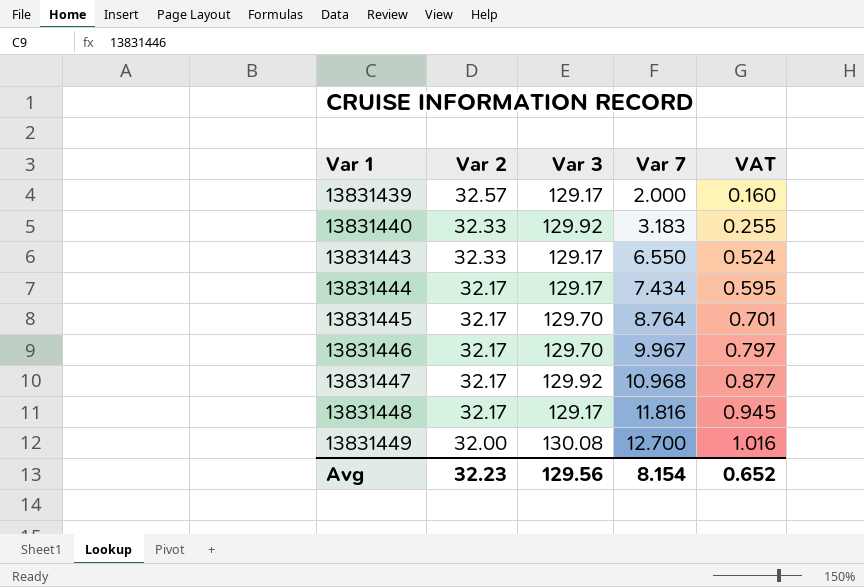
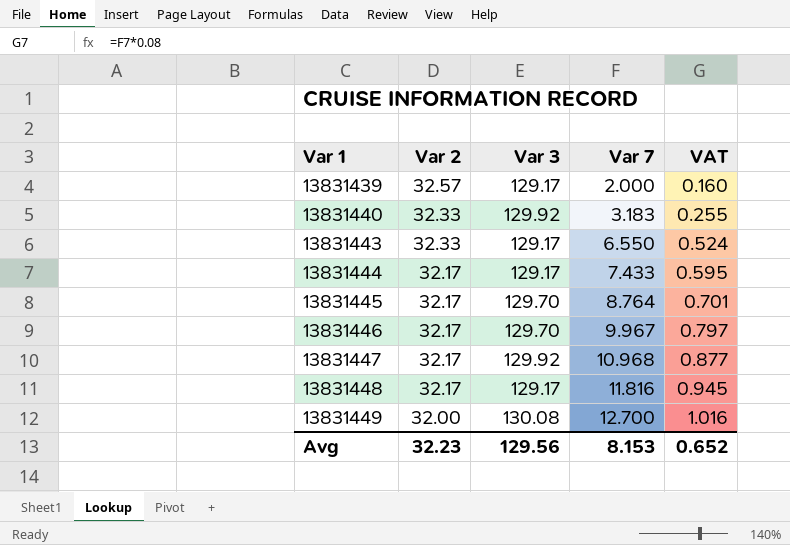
13831444 | Var 7: 7.434 -> 7.433
Avg | Var 7: 8.154 -> 8.153

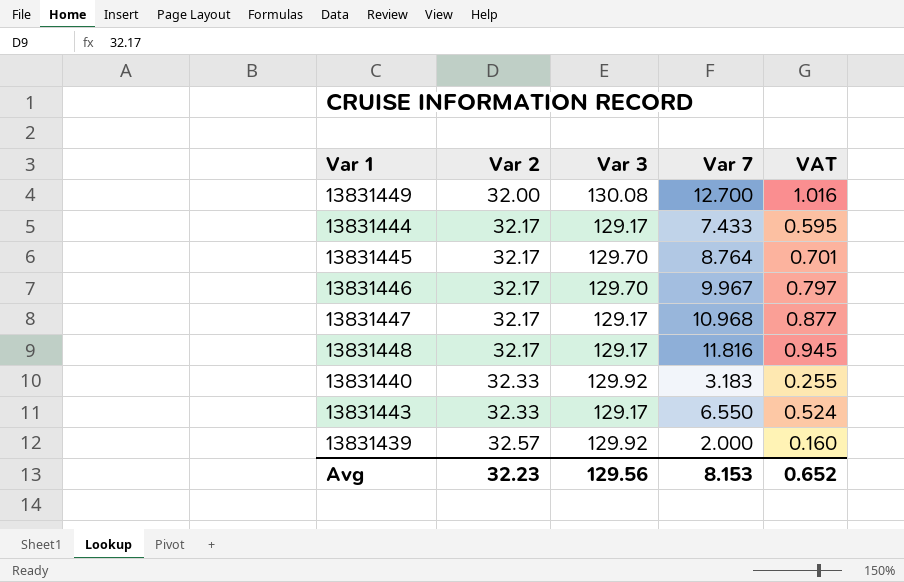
row order: Var 1 ascending -> Var 2 ascending
13831447 | Var 3: 129.92 -> 129.17
13831439 | Var 3: 129.17 -> 129.92

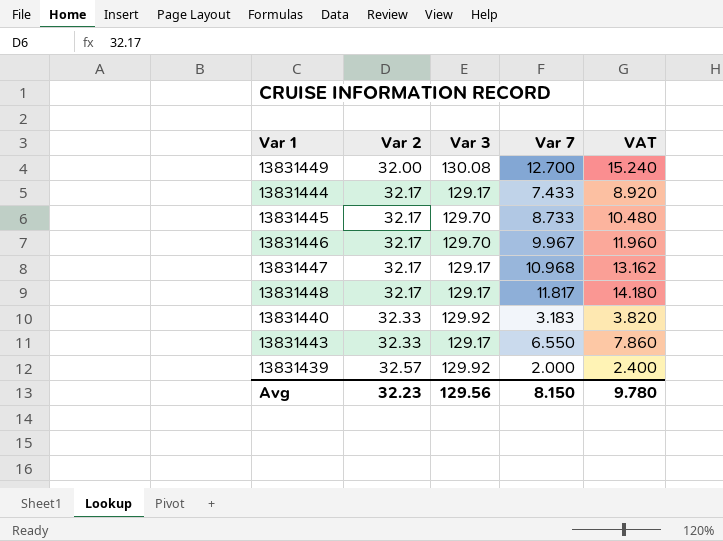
column VAT | formula: [Var 7] * 0.08 -> [Var 7] * 1.2
13831445 | Var 7: 8.764 -> 8.733
13831448 | Var 7: 11.816 -> 11.817
Avg | Var 7: 8.153 -> 8.150
Avg | VAT: 0.652 -> 9.780

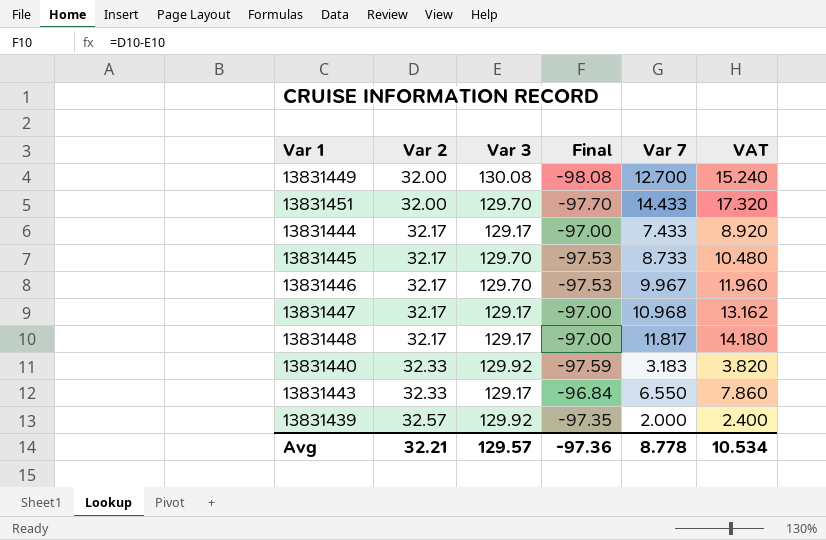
column Final | formula: none -> [Var 2] - [Var 3]
row 13831451: none -> 32.00 | 129.70 | -97.70 | 14.433 | 17.320
Avg | Var 2: 32.23 -> 32.21
Avg | Var 3: 129.56 -> 129.57
Avg | Var 7: 8.150 -> 8.778
Avg | VAT: 9.780 -> 10.534

